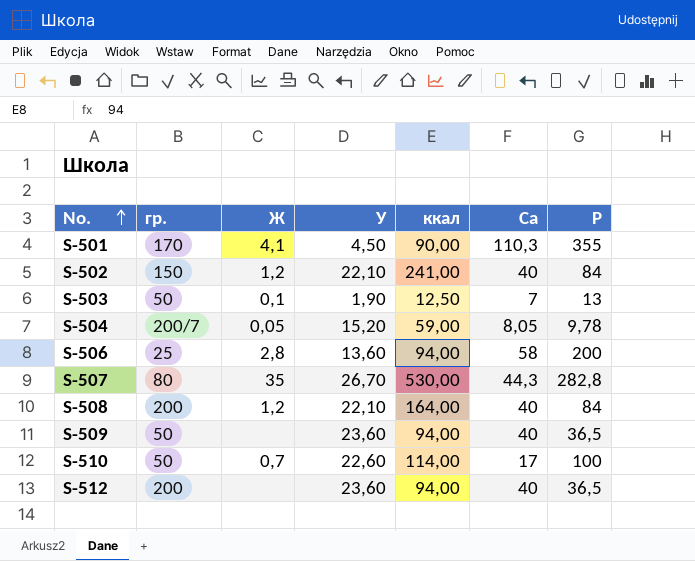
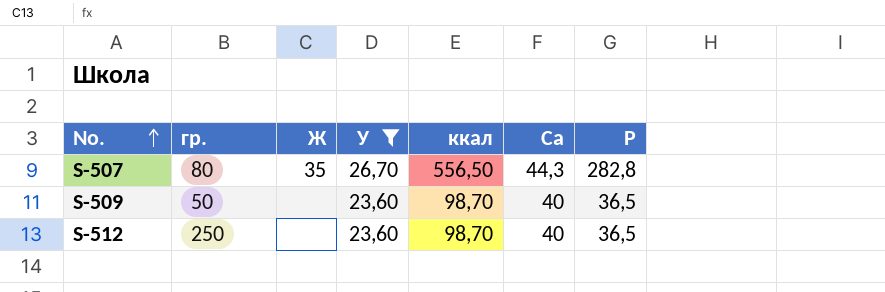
filter: none -> У >= 23,60
S-507 | ккал: 530,00 -> 556,50
S-509 | ккал: 94,00 -> 98,70
S-512 | гр.: 200 -> 250
S-512 | ккал: 94,00 -> 98,70

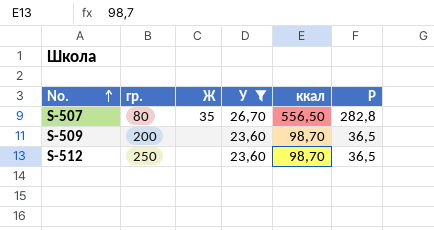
column Са | position: 6 -> none
S-509 | гр.: 50 -> 200

